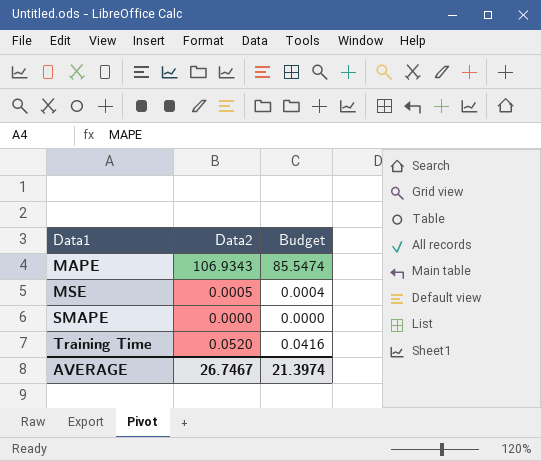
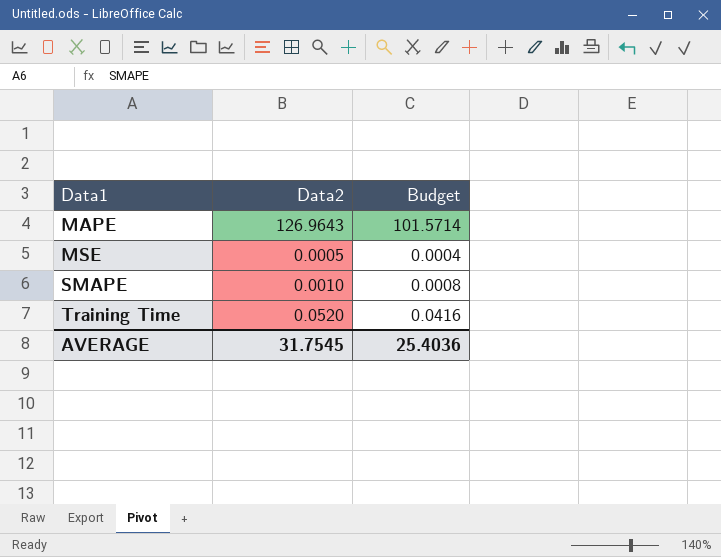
MAPE | Data2: 106.9343 -> 126.9643
MAPE | Budget: 85.5474 -> 101.5714
SMAPE | Data2: 0.0000 -> 0.0010
SMAPE | Budget: 0.0000 -> 0.0008
AVERAGE | Data2: 26.7467 -> 31.7545
AVERAGE | Budget: 21.3974 -> 25.4036

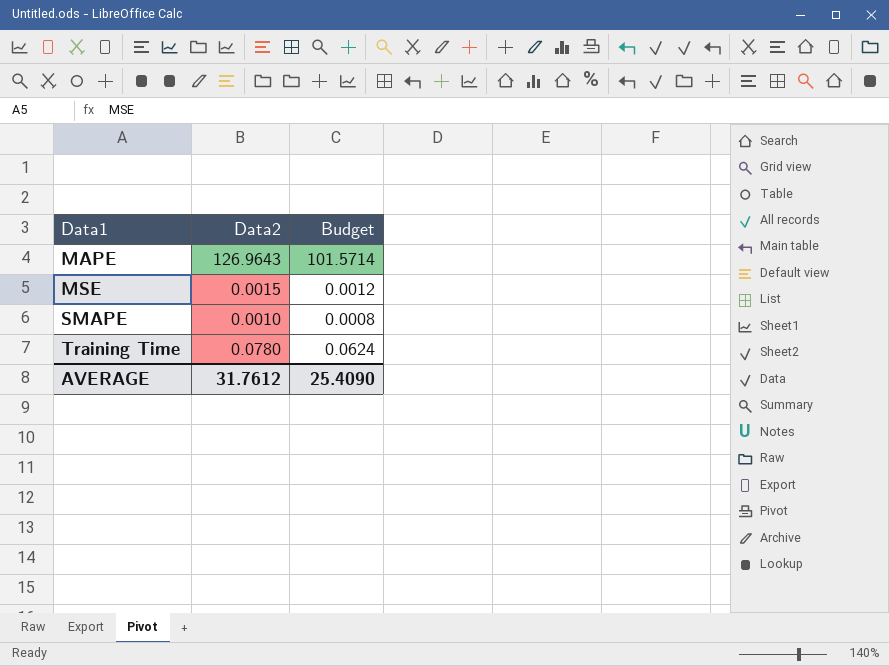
MSE | Data2: 0.0005 -> 0.0015
MSE | Budget: 0.0004 -> 0.0012
Training Time | Data2: 0.0520 -> 0.0780
Training Time | Budget: 0.0416 -> 0.0624
AVERAGE | Data2: 31.7545 -> 31.7612
AVERAGE | Budget: 25.4036 -> 25.4090

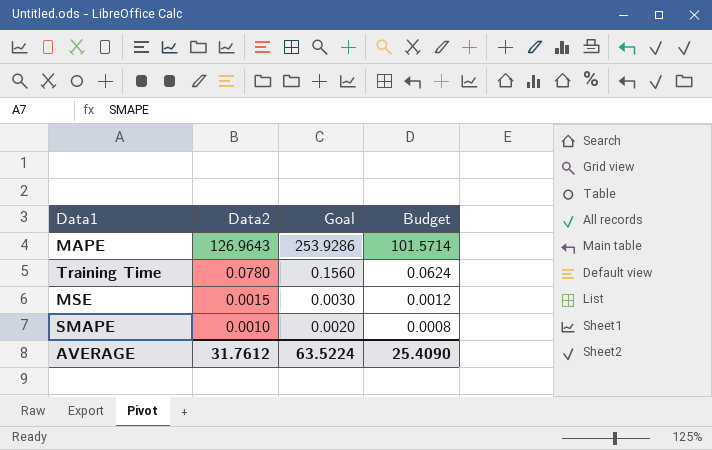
row order: Data1 ascending -> Data2 descending
column Goal | formula: none -> [Data2] * 2

